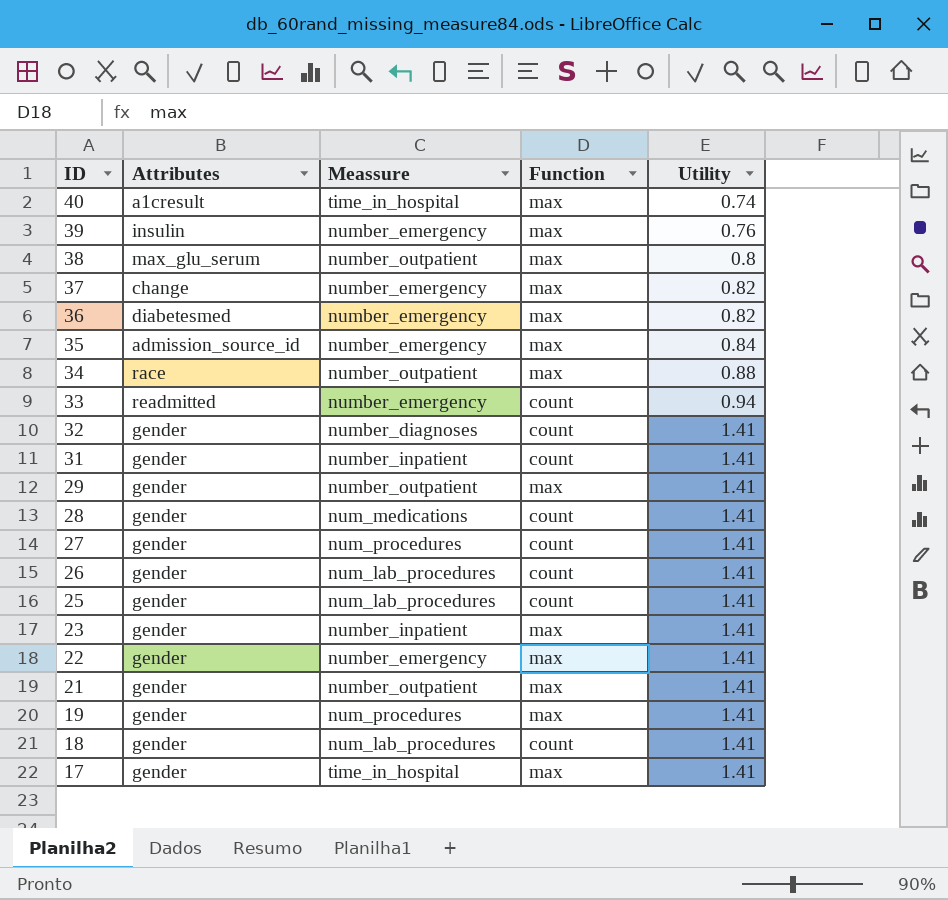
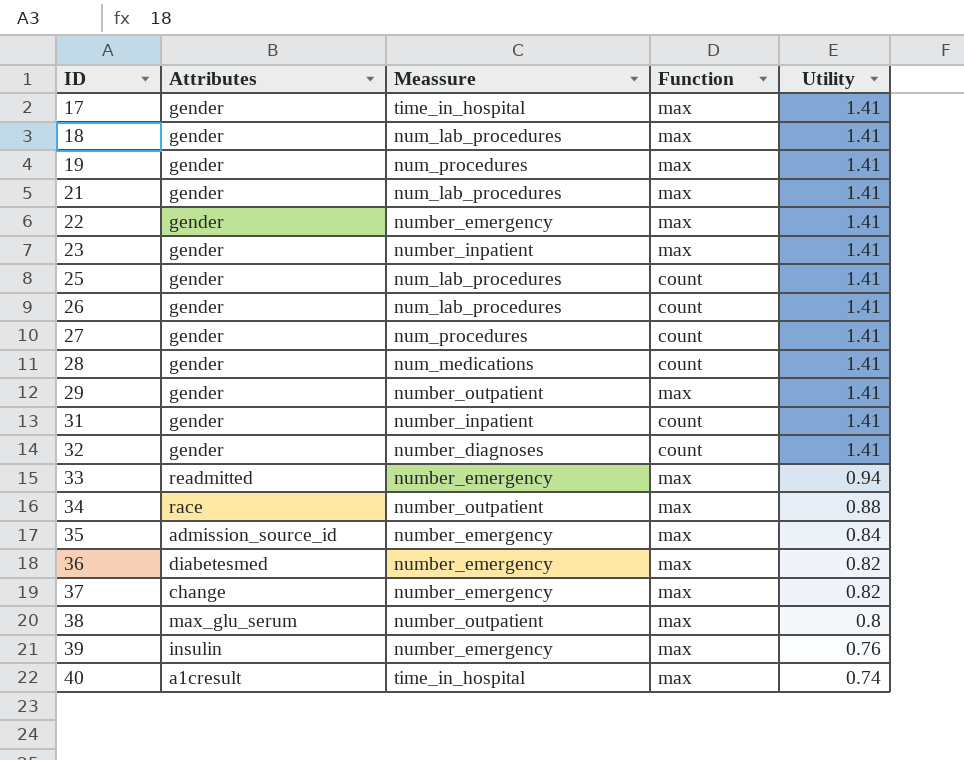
row order: ID descending -> ID ascending
18 | Function: count -> max
21 | Meassure: number_outpatient -> num_lab_procedures
33 | Function: count -> max

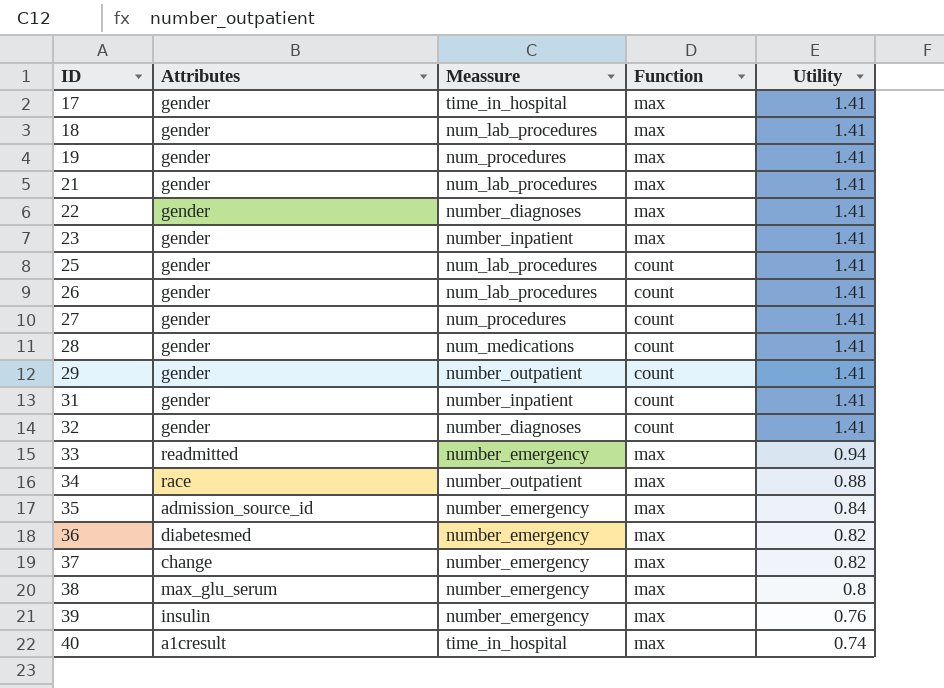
22 | Meassure: number_emergency -> number_diagnoses
29 | Function: max -> count
38 | Meassure: number_outpatient -> number_emergency

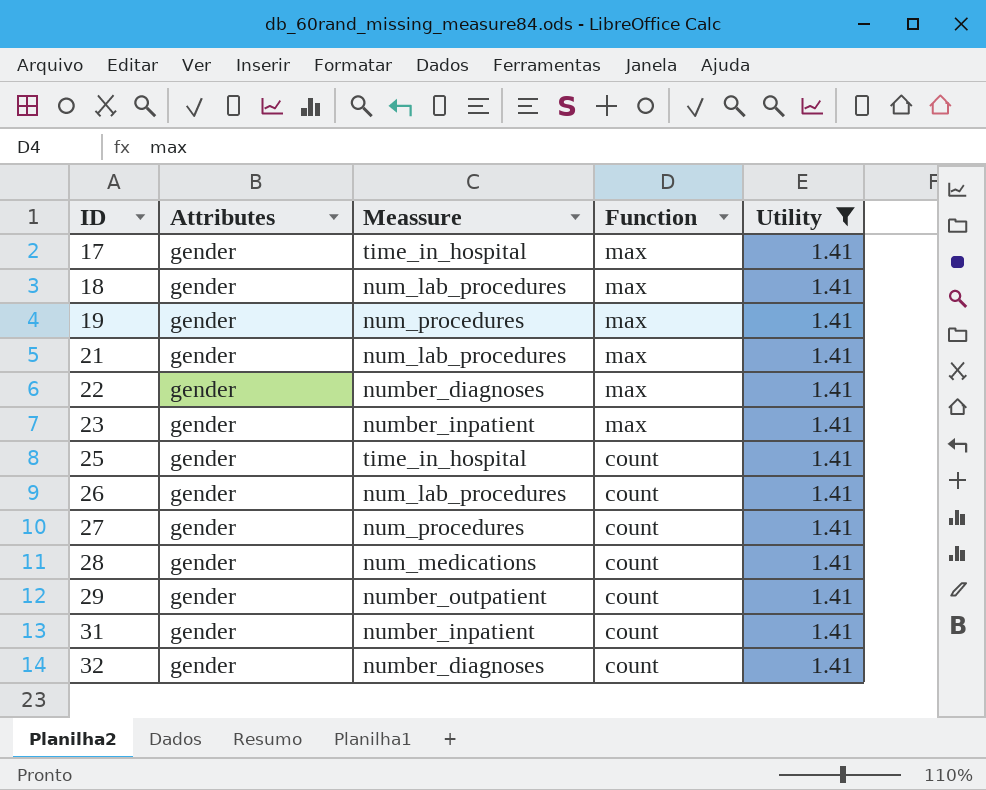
filter: none -> Utility = 1.41
25 | Meassure: num_lab_procedures -> time_in_hospital

